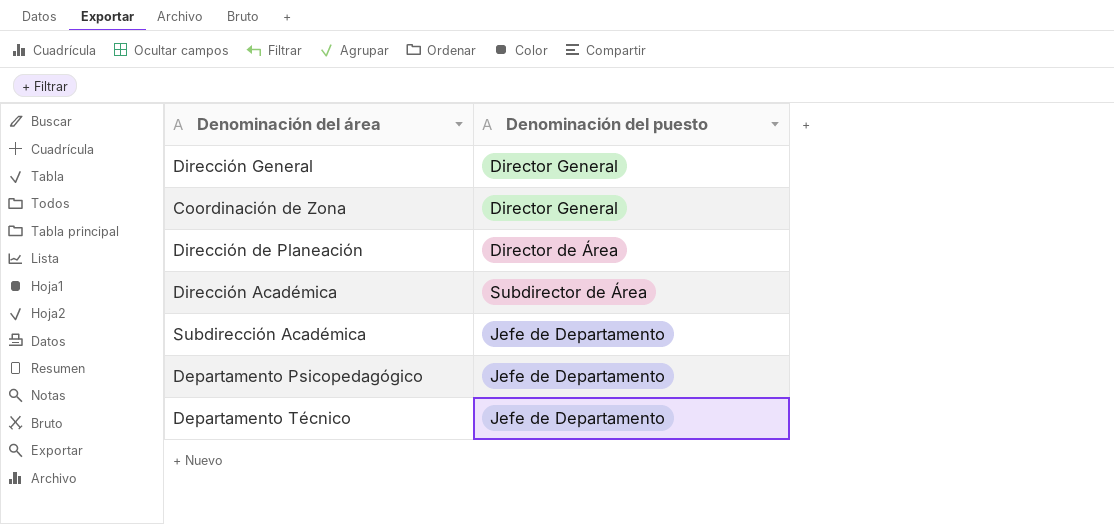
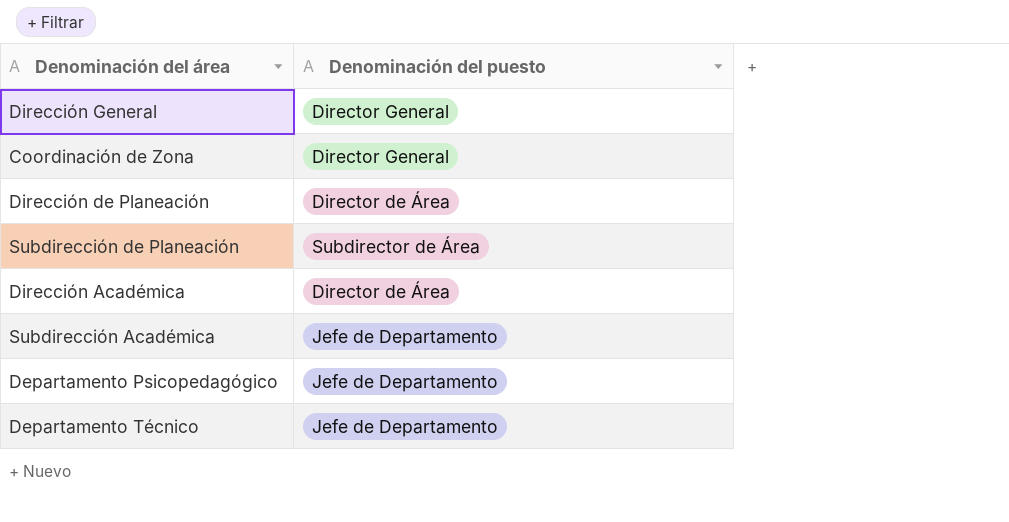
row Subdirección de Planeación: none -> Subdirector de Área
Dirección Académica | Denominación del puesto: Subdirector de Área -> Director de Área

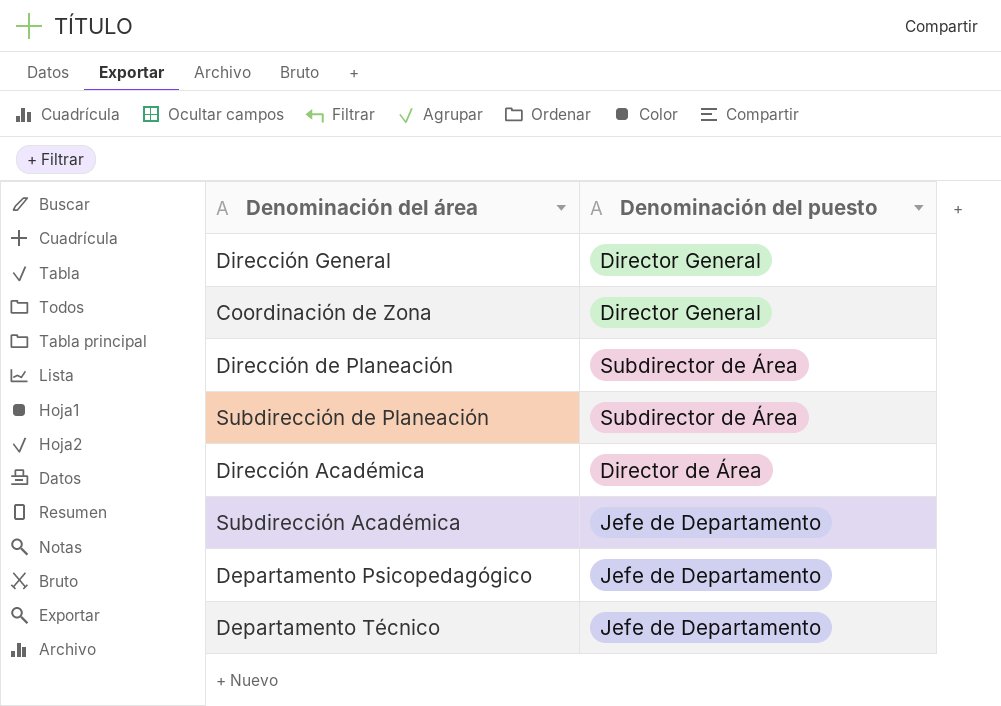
Dirección de Planeación | Denominación del puesto: Director de Área -> Subdirector de Área

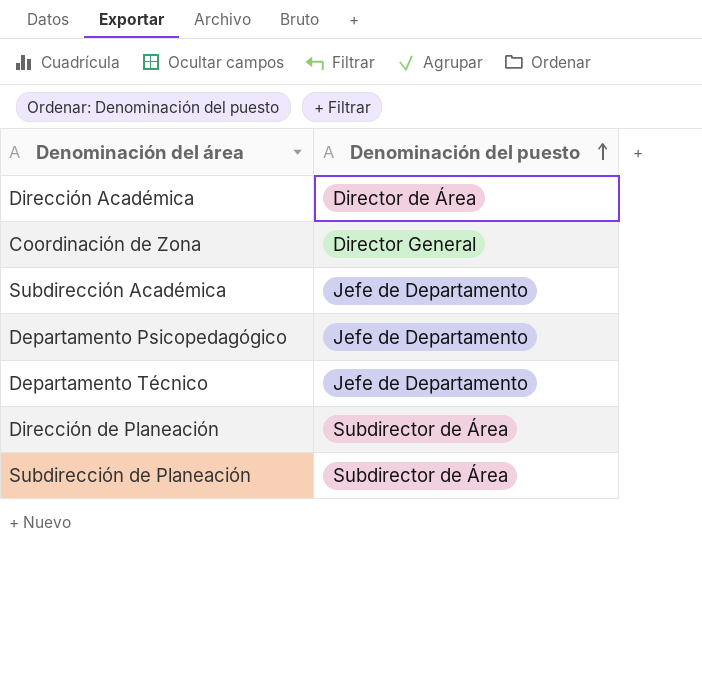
row order: none -> Denominación del puesto ascending
row Dirección General: Director General -> none

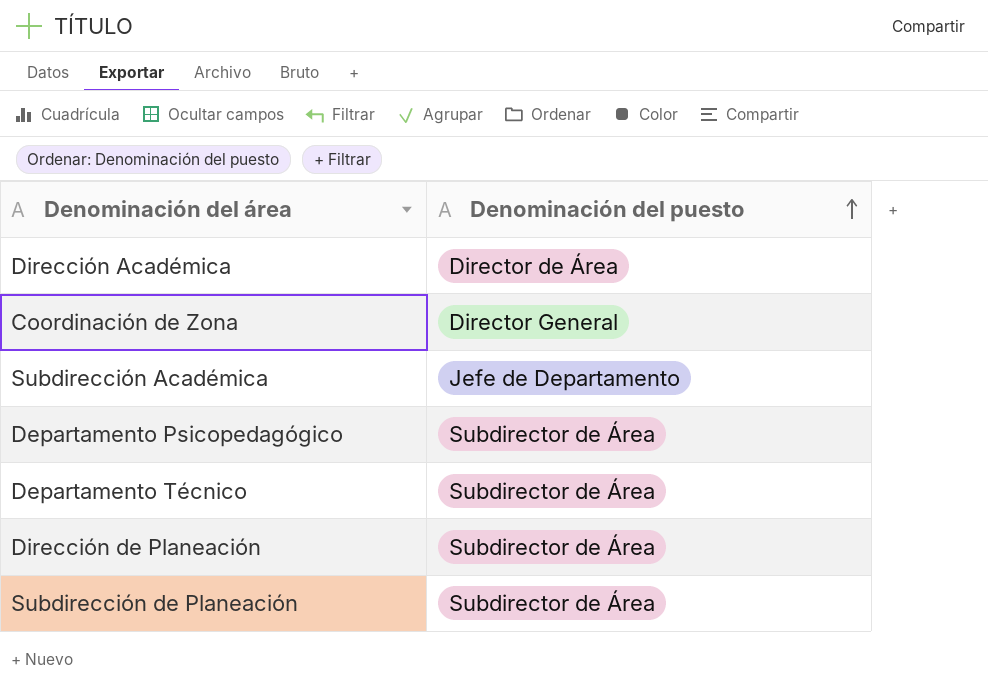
Departamento Psicopedagógico | Denominación del puesto: Jefe de Departamento -> Subdirector de Área
Departamento Técnico | Denominación del puesto: Jefe de Departamento -> Subdirector de Área

